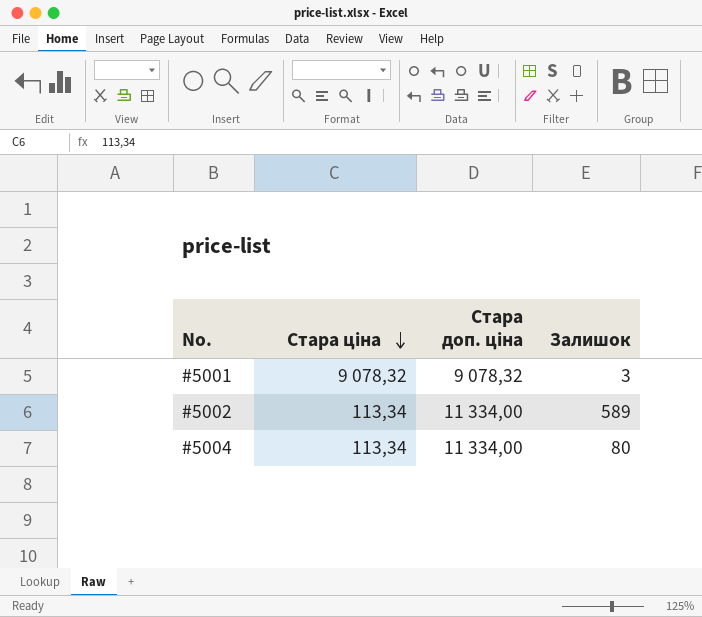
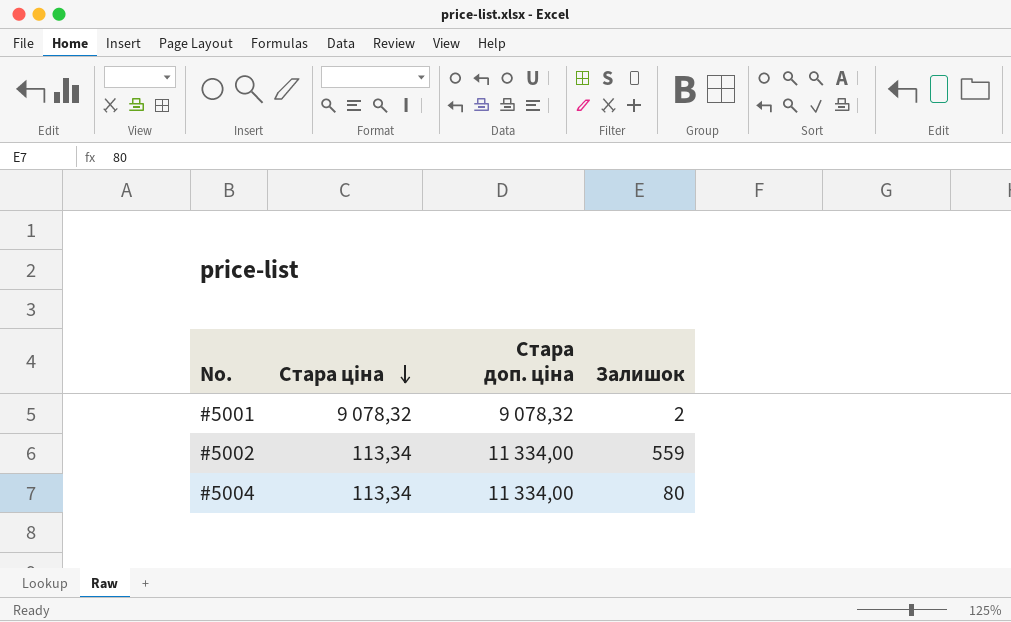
#5001 | Залишок: 3 -> 2
#5002 | Залишок: 589 -> 559

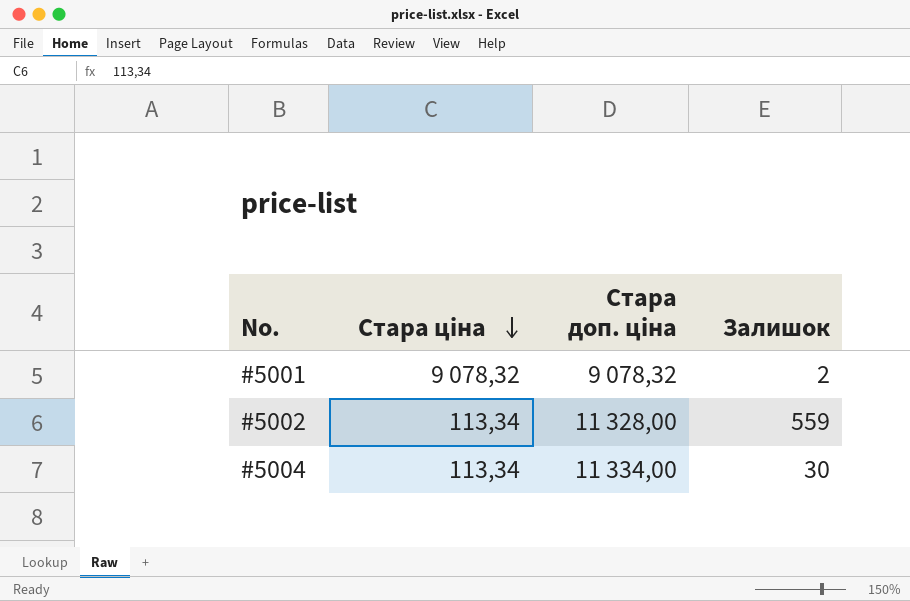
#5002 | Стара доп. ціна: 11 334,00 -> 11 328,00
#5004 | Залишок: 80 -> 30

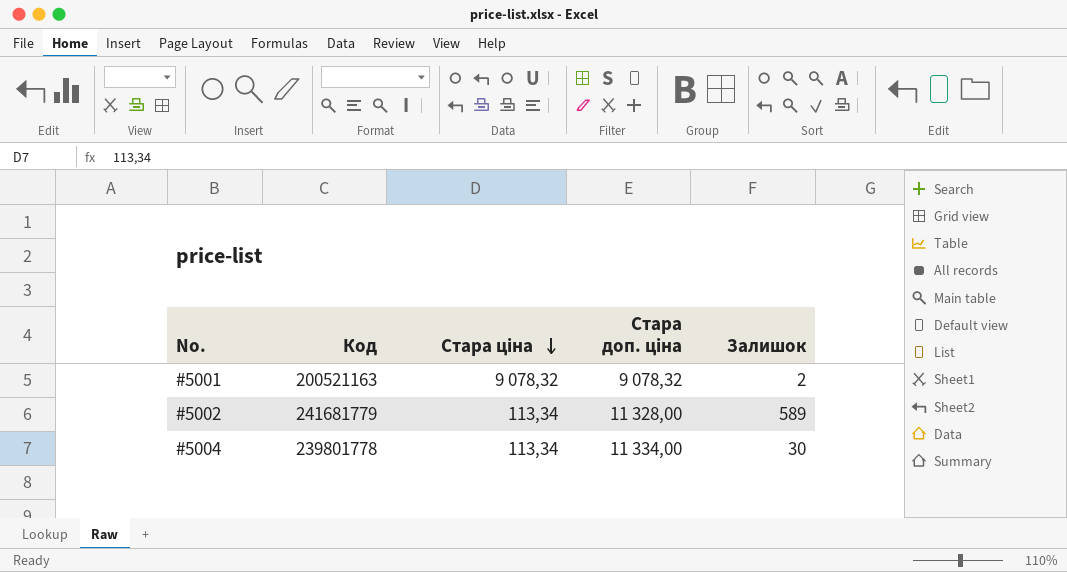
column Код | position: none -> 2
#5002 | Залишок: 559 -> 589

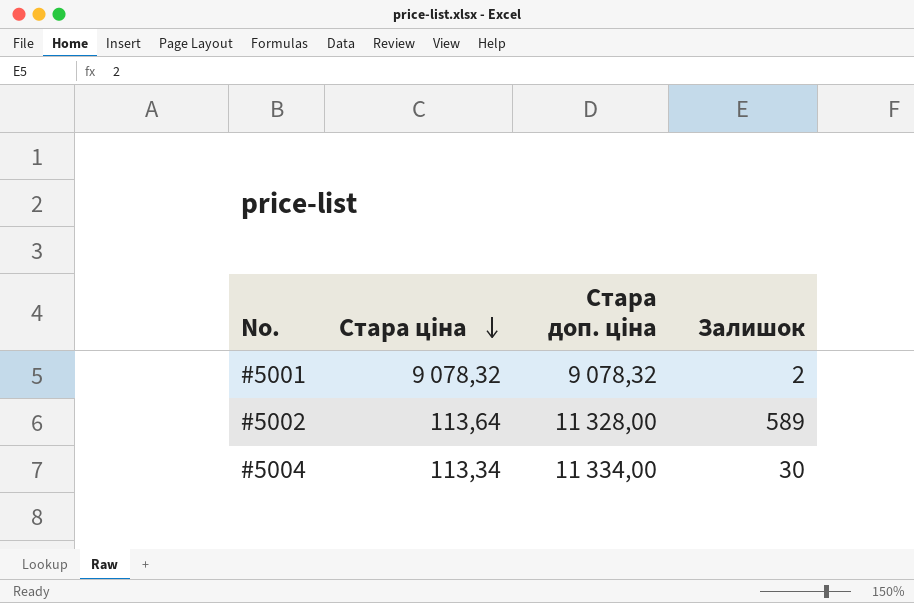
column Код | position: 2 -> none
#5002 | Стара ціна: 113,34 -> 113,64

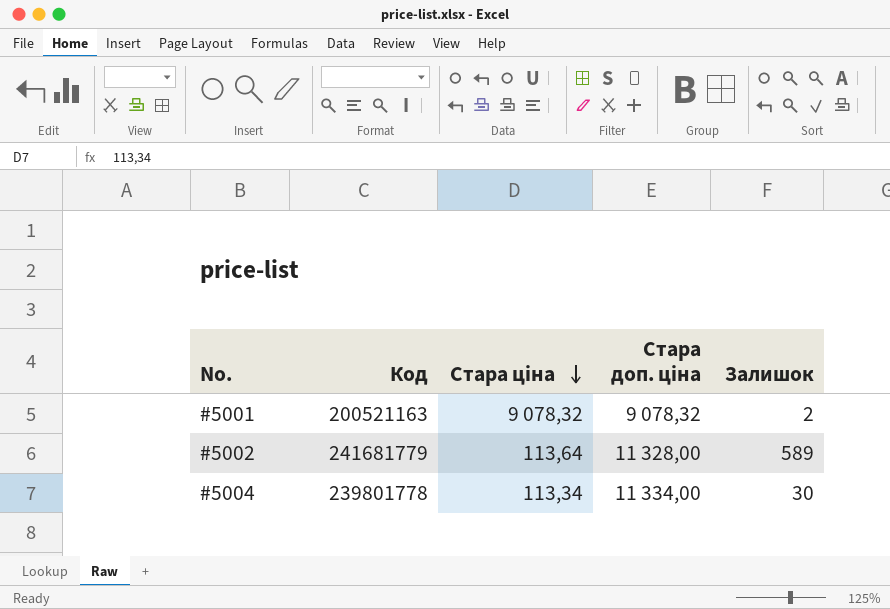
column Код | position: none -> 2

